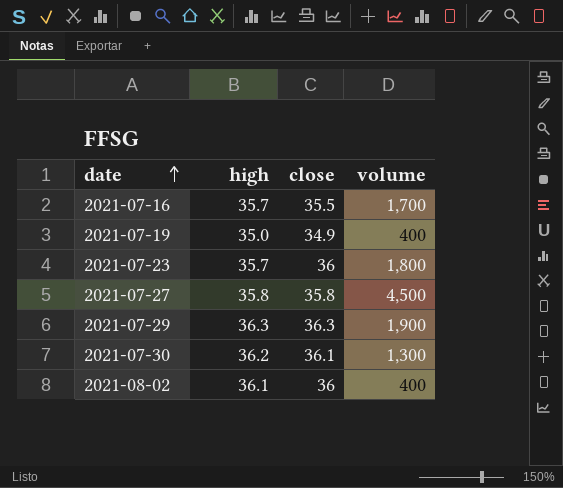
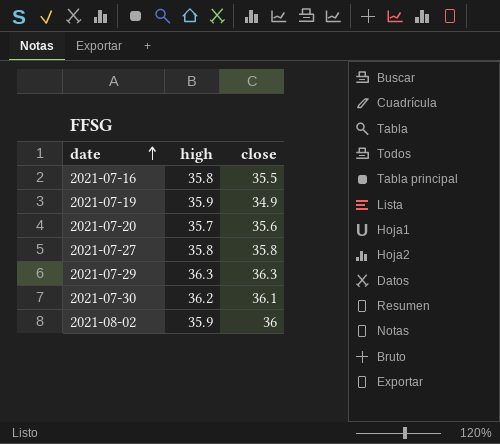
column volume | position: 4 -> none
row 2021-07-23: 35.7 | 36 | 1,800 -> none
2021-07-16 | high: 35.7 -> 35.8
2021-07-19 | high: 35.0 -> 35.9
row 2021-07-20: none -> 35.7 | 35.6
2021-08-02 | high: 36.1 -> 35.9

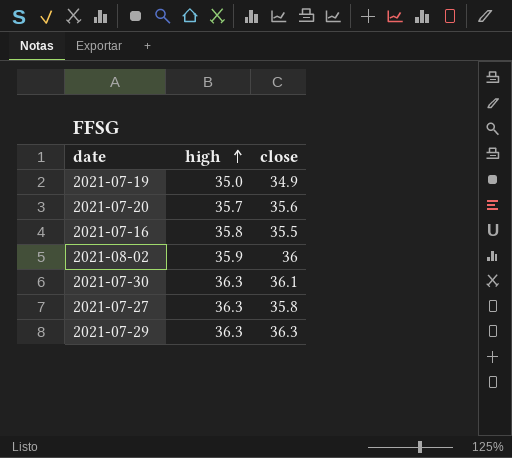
row order: date ascending -> high ascending
2021-07-19 | high: 35.9 -> 35.0
2021-07-30 | high: 36.2 -> 36.3
2021-07-27 | high: 35.8 -> 36.3

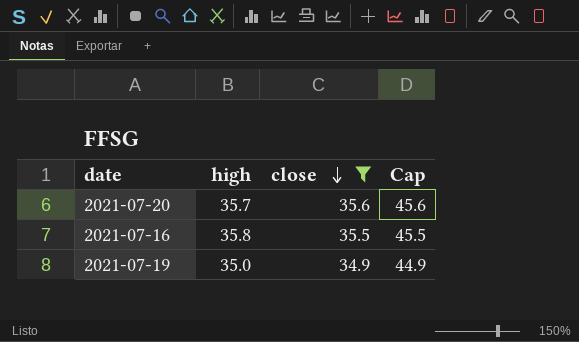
filter: none -> close <= 35.6
row order: high ascending -> close descending
column Cap | formula: none -> [close] + 10

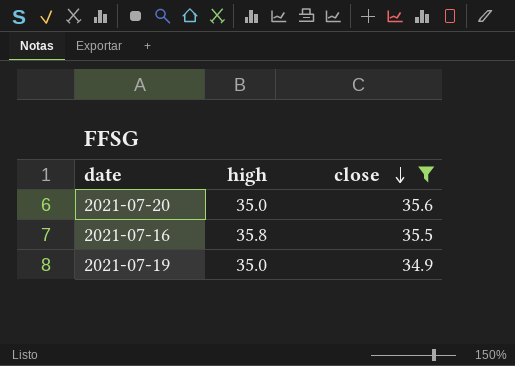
column Cap | formula: [close] + 10 -> none
2021-07-20 | high: 35.7 -> 35.0

